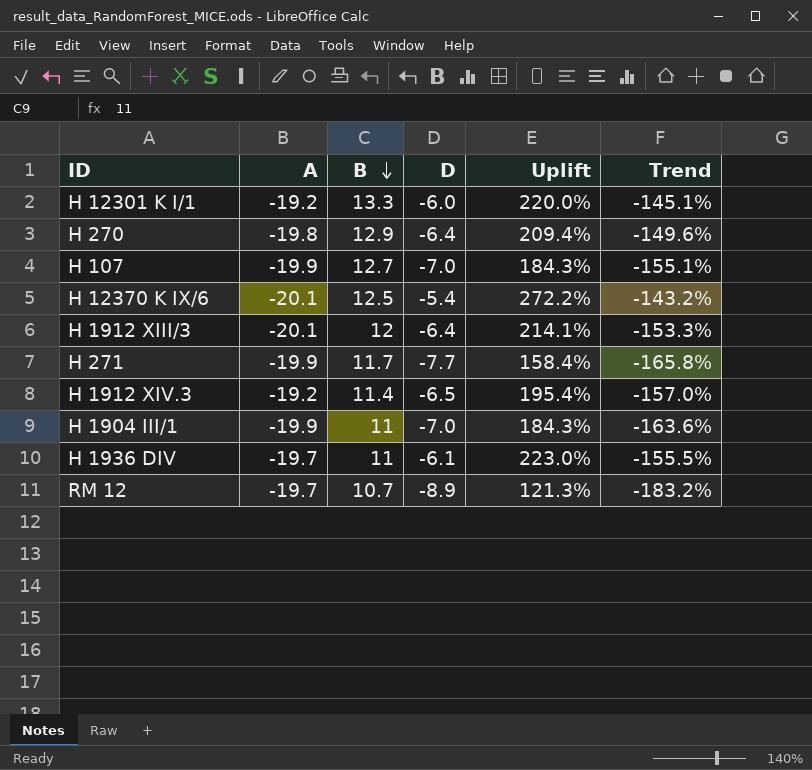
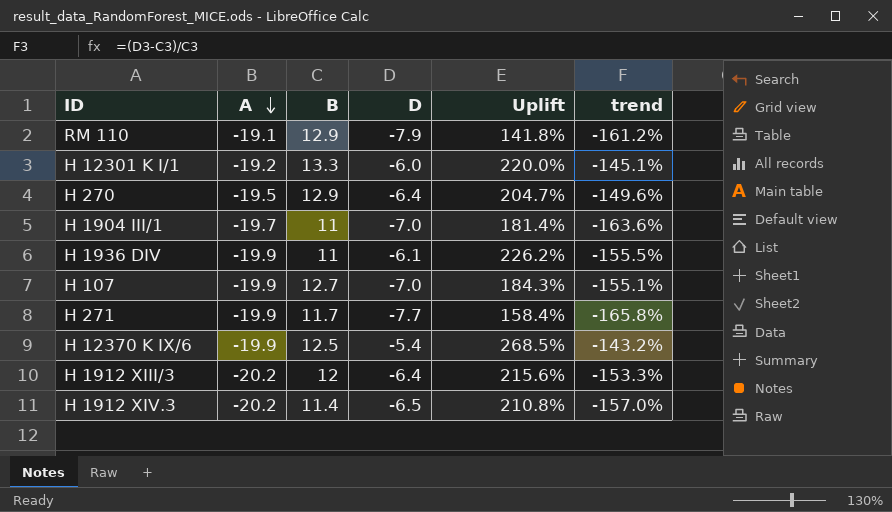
row order: B descending -> A descending
column name: Trend -> trend
row RM 12: -19.7 | 10.7 | -8.9 | 121.3% | -183.2% -> none
row RM 110: none -> -19.1 | 12.9 | -7.9 | 141.8% | -161.2%
H 270 | A: -19.8 -> -19.5
H 270 | Uplift: 209.4% -> 204.7%
H 1904 III/1 | A: -19.9 -> -19.7
H 1904 III/1 | Uplift: 184.3% -> 181.4%
H 1936 DIV | A: -19.7 -> -19.9
H 1936 DIV | Uplift: 223.0% -> 226.2%
H 12370 K IX/6 | A: -20.1 -> -19.9
H 12370 K IX/6 | Uplift: 272.2% -> 268.5%
H 1912 XIII/3 | A: -20.1 -> -20.2
H 1912 XIII/3 | Uplift: 214.1% -> 215.6%
H 1912 XIV.3 | A: -19.2 -> -20.2
H 1912 XIV.3 | Uplift: 195.4% -> 210.8%

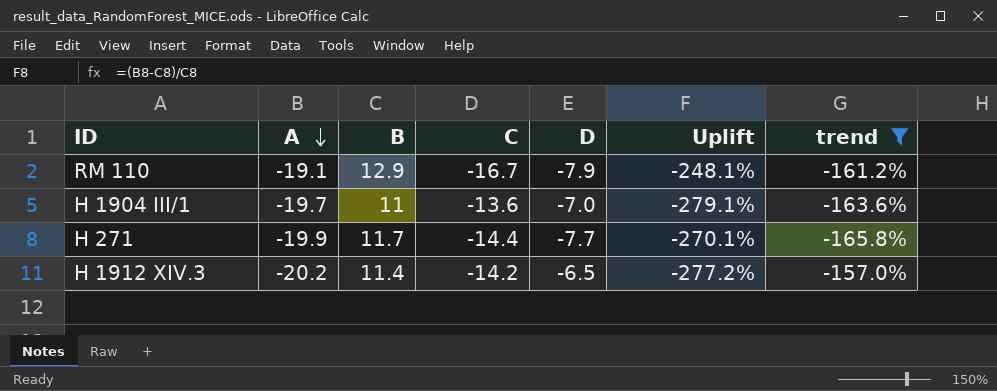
filter: none -> trend <= -157.0%
column C | position: none -> 4
column Uplift | formula: ([A] - [D]) / [D] -> ([A] - [B]) / [B]

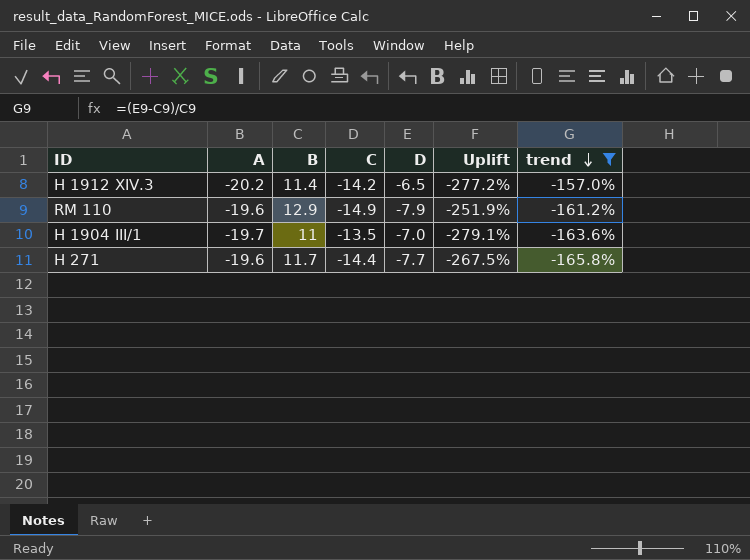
row order: A descending -> trend descending
RM 110 | A: -19.1 -> -19.6
RM 110 | C: -16.7 -> -14.9
RM 110 | Uplift: -248.1% -> -251.9%
H 1904 III/1 | C: -13.6 -> -13.5
H 271 | A: -19.9 -> -19.6
H 271 | Uplift: -270.1% -> -267.5%

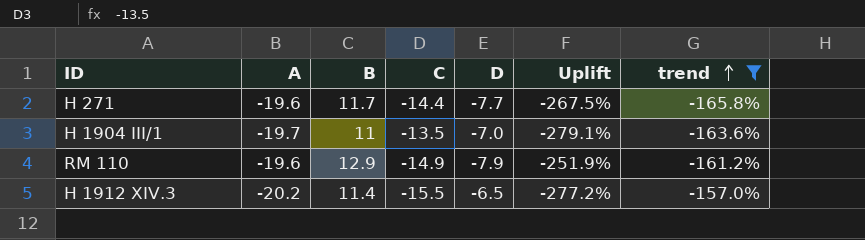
row order: trend descending -> trend ascending
H 1912 XIV.3 | C: -14.2 -> -15.5

